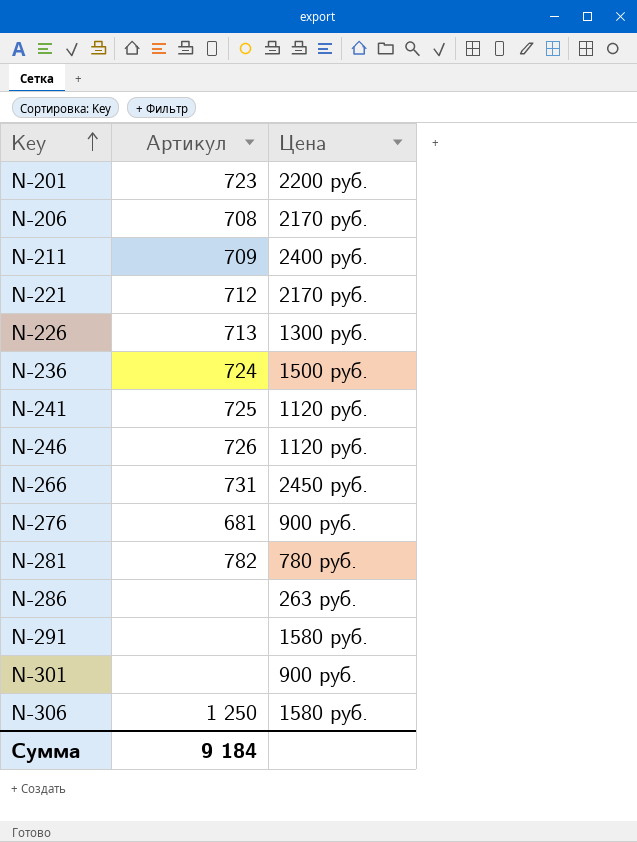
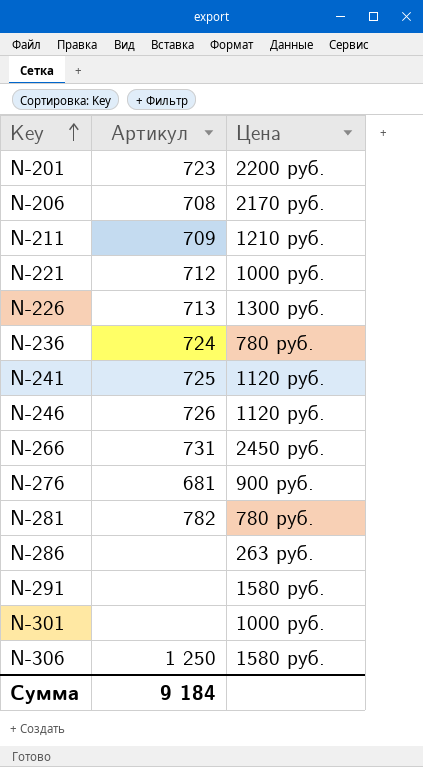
N-211 | Цена: 2400 руб. -> 1210 руб.
N-221 | Цена: 2170 руб. -> 1000 руб.
N-236 | Цена: 1500 руб. -> 780 руб.
N-301 | Цена: 900 руб. -> 1000 руб.

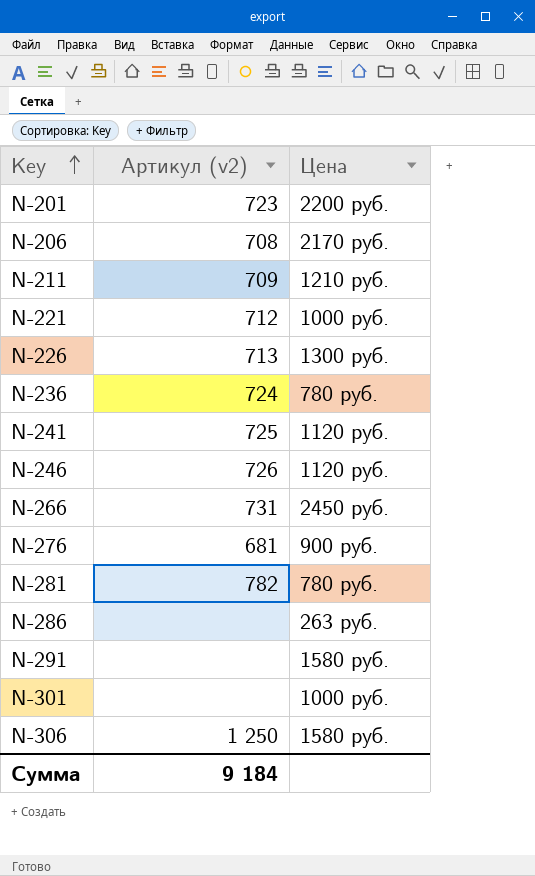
column name: Артикул -> Артикул (v2)

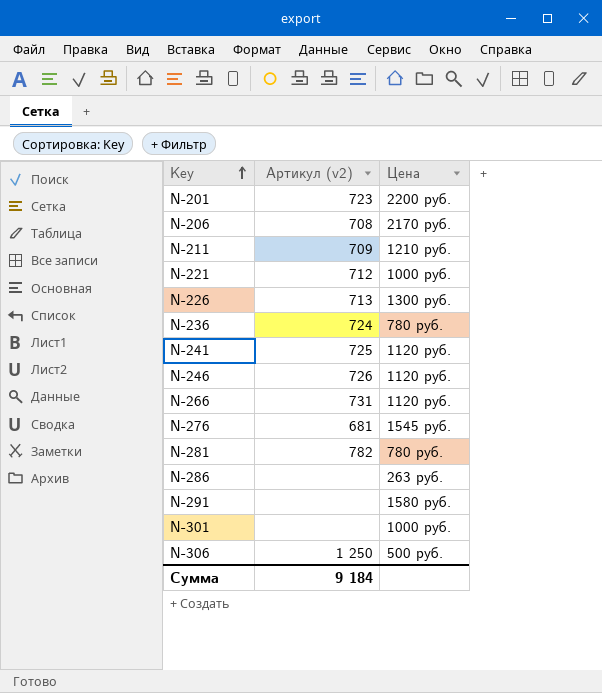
N-266 | Цена: 2450 руб. -> 1120 руб.
N-276 | Цена: 900 руб. -> 1545 руб.
N-306 | Цена: 1580 руб. -> 500 руб.

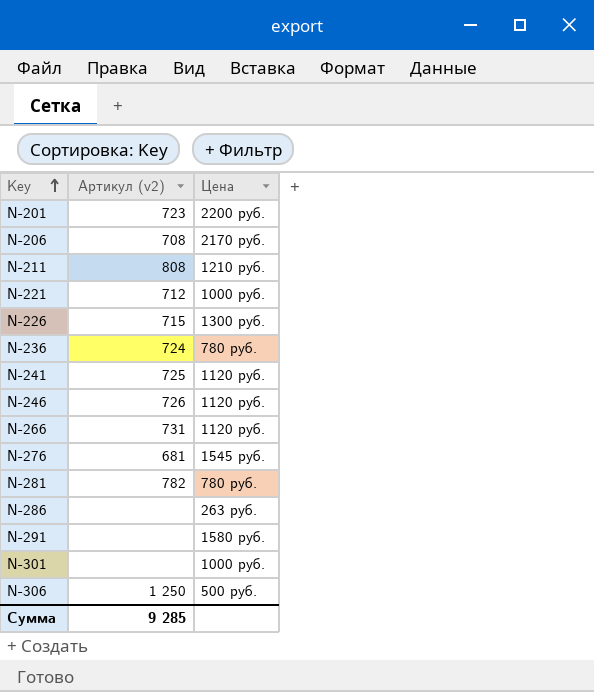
N-211 | Артикул (v2): 709 -> 808
N-226 | Артикул (v2): 713 -> 715
Сумма | Артикул (v2): 9 184 -> 9 285

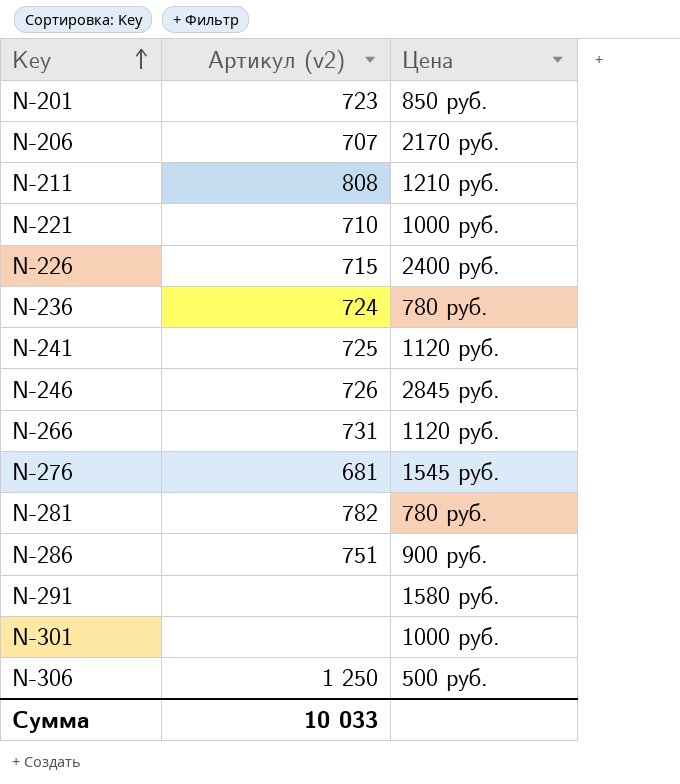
N-201 | Цена: 2200 руб. -> 850 руб.
N-206 | Артикул (v2): 708 -> 707
N-221 | Артикул (v2): 712 -> 710
N-226 | Цена: 1300 руб. -> 2400 руб.
N-246 | Цена: 1120 руб. -> 2845 руб.
N-286 | Артикул (v2): none -> 751
N-286 | Цена: 263 руб. -> 900 руб.
Сумма | Артикул (v2): 9 285 -> 10 033

